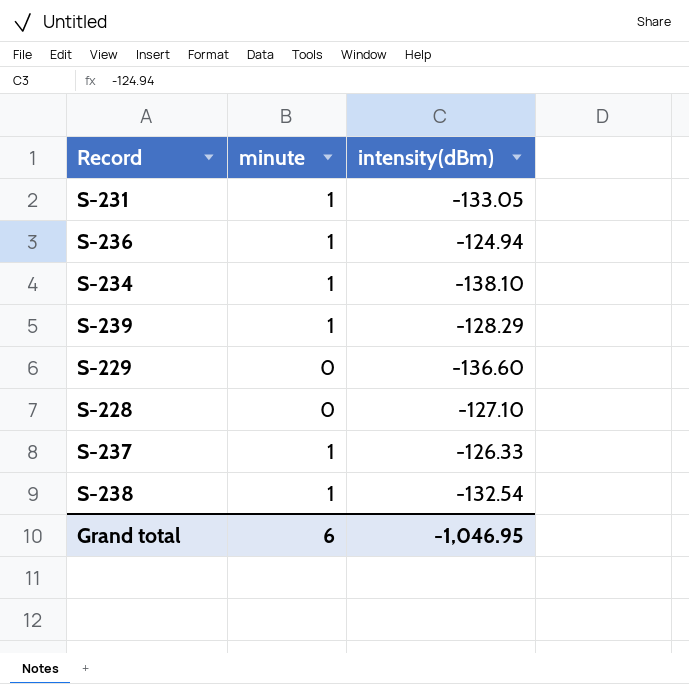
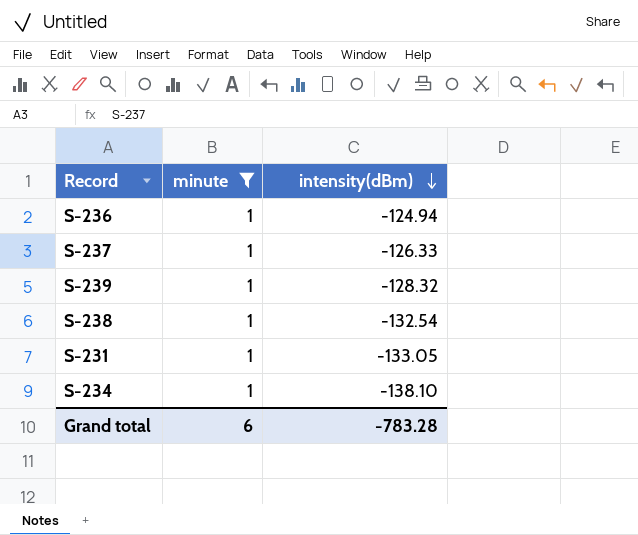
filter: none -> minute = 1
row order: none -> intensity(dBm) descending
S-239 | intensity(dBm): -128.29 -> -128.32
Grand total | intensity(dBm): -1,046.95 -> -783.28

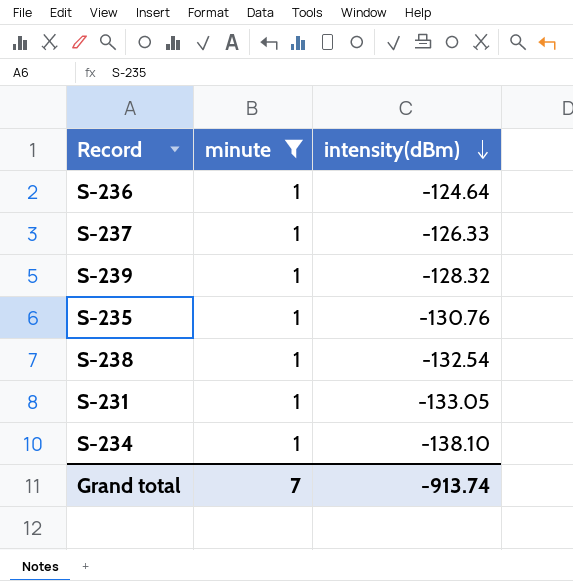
S-236 | intensity(dBm): -124.94 -> -124.64
row S-235: none -> 1 | -130.76
Grand total | minute: 6 -> 7
Grand total | intensity(dBm): -783.28 -> -913.74

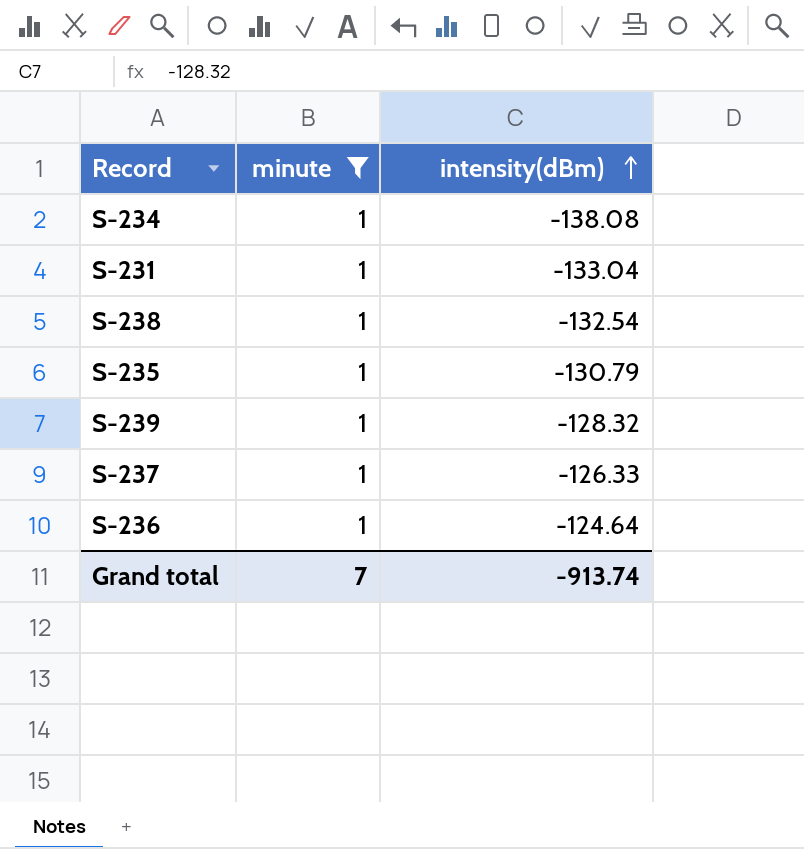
row order: intensity(dBm) descending -> intensity(dBm) ascending
S-234 | intensity(dBm): -138.10 -> -138.08
S-231 | intensity(dBm): -133.05 -> -133.04
S-235 | intensity(dBm): -130.76 -> -130.79

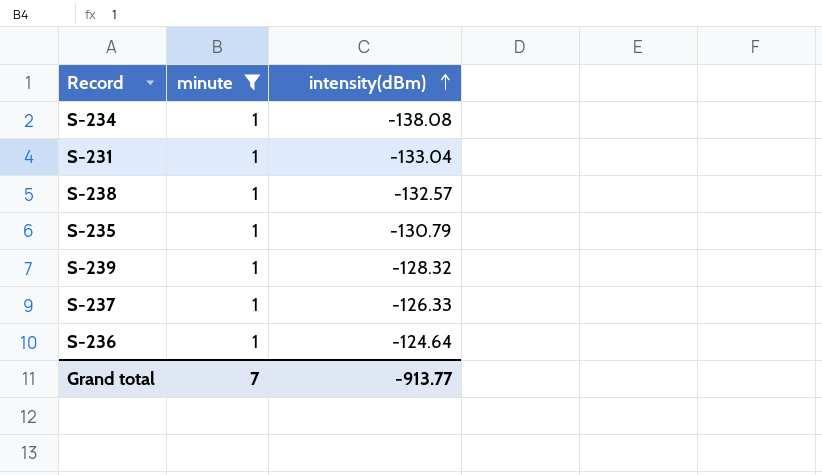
S-238 | intensity(dBm): -132.54 -> -132.57
Grand total | intensity(dBm): -913.74 -> -913.77

